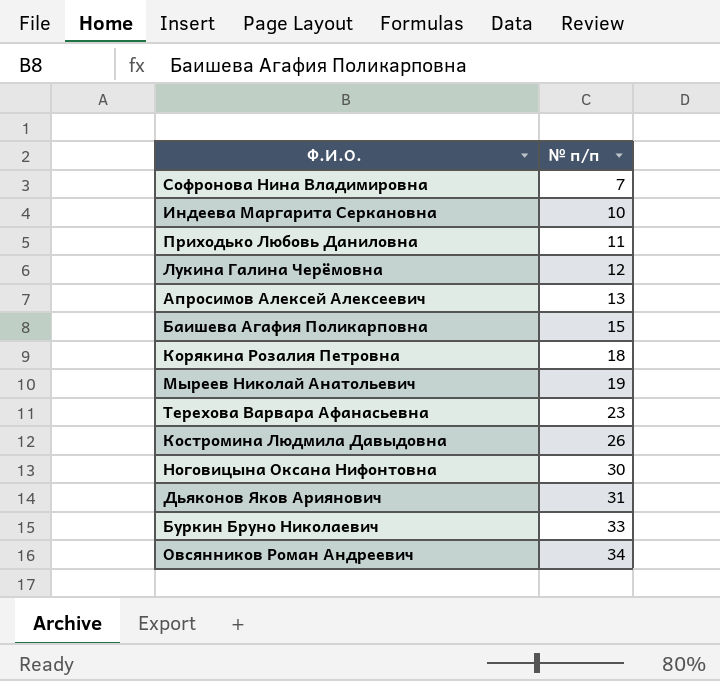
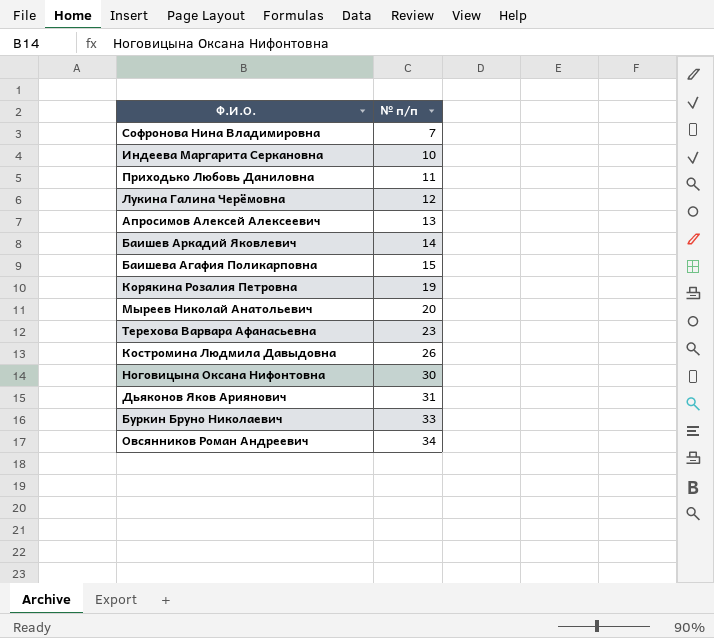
row Баишев Аркадий Яковлевич: none -> 14
Корякина Розалия Петровна | № п/п: 18 -> 19
Мыреев Николай Анатольевич | № п/п: 19 -> 20

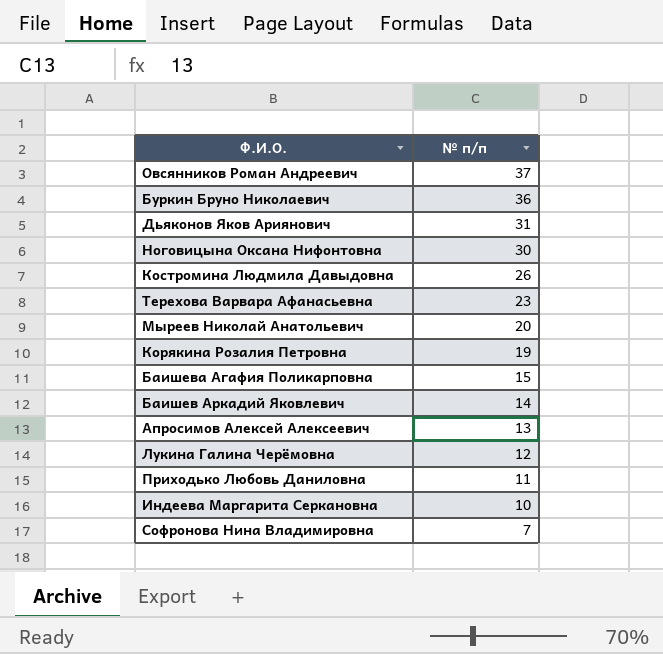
row order: № п/п ascending -> № п/п descending
Овсянников Роман Андреевич | № п/п: 34 -> 37
Буркин Бруно Николаевич | № п/п: 33 -> 36

